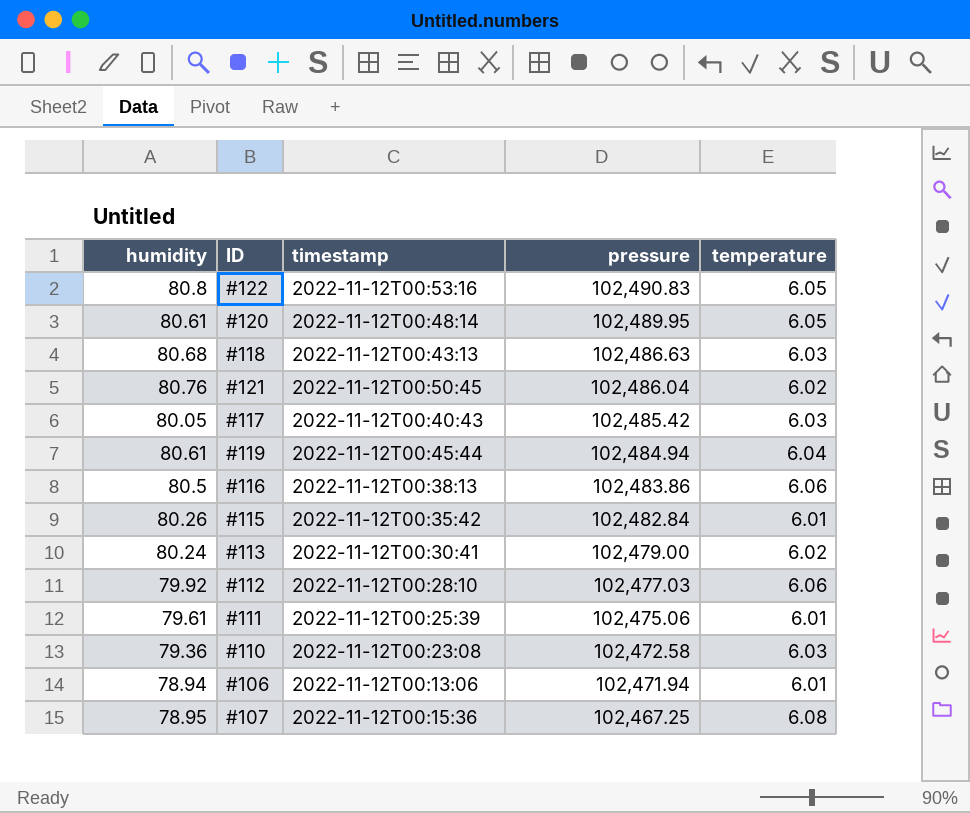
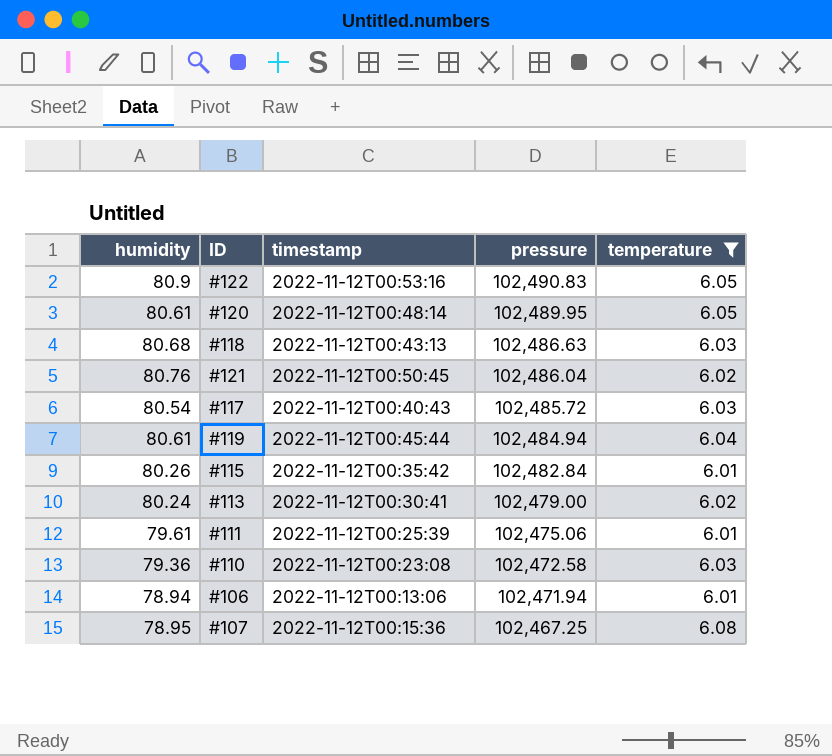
filter: none -> temperature != 6.06
#122 | humidity: 80.8 -> 80.9
#117 | humidity: 80.05 -> 80.54
#117 | pressure: 102,485.42 -> 102,485.72

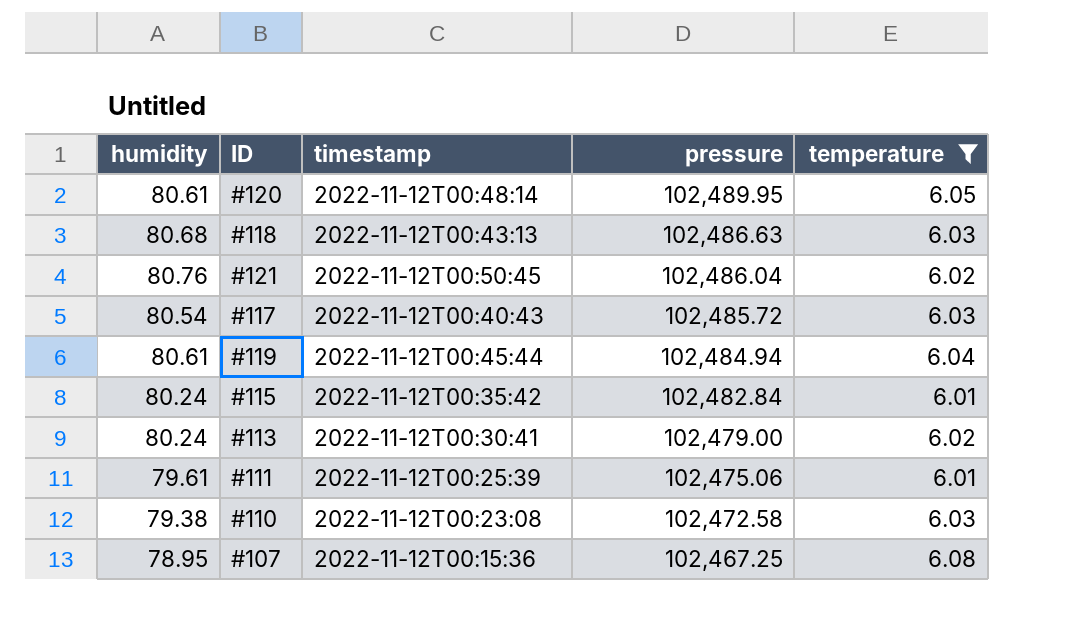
row #122: 80.9 | 2022-11-12T00:53:16 | 102,490.83 | 6.05 -> none
row #106: 78.94 | 2022-11-12T00:13:06 | 102,471.94 | 6.01 -> none
#115 | humidity: 80.26 -> 80.24
#110 | humidity: 79.36 -> 79.38

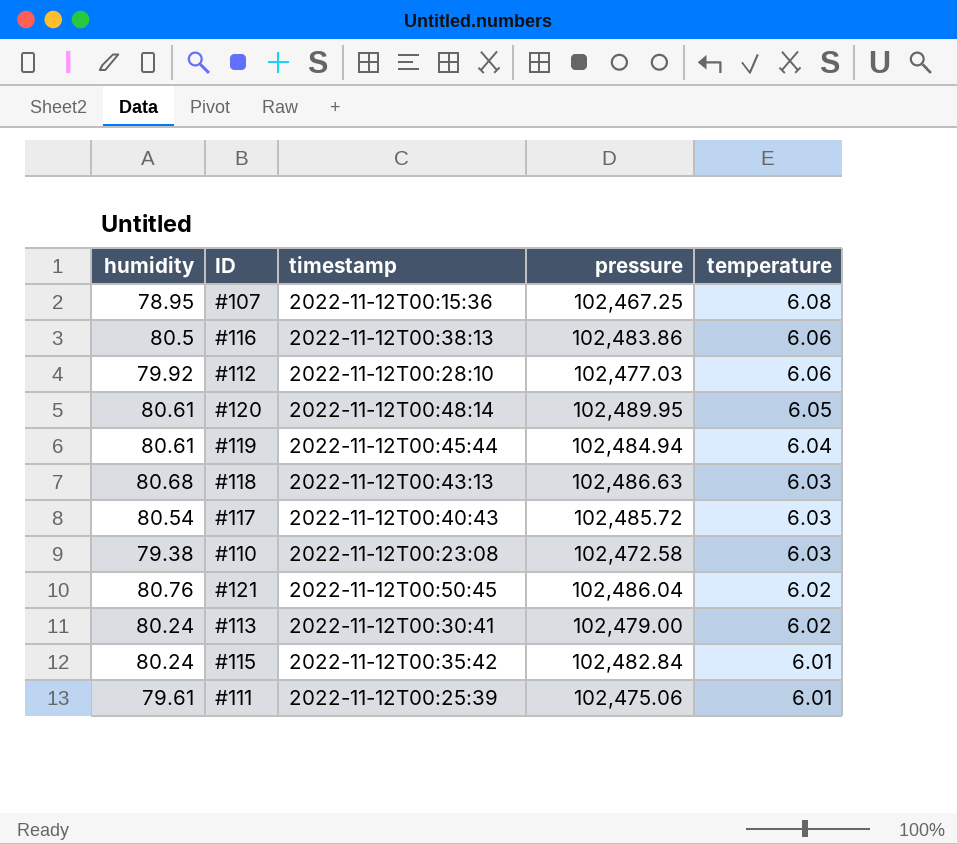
filter: temperature != 6.06 -> none
row order: pressure descending -> temperature descending

